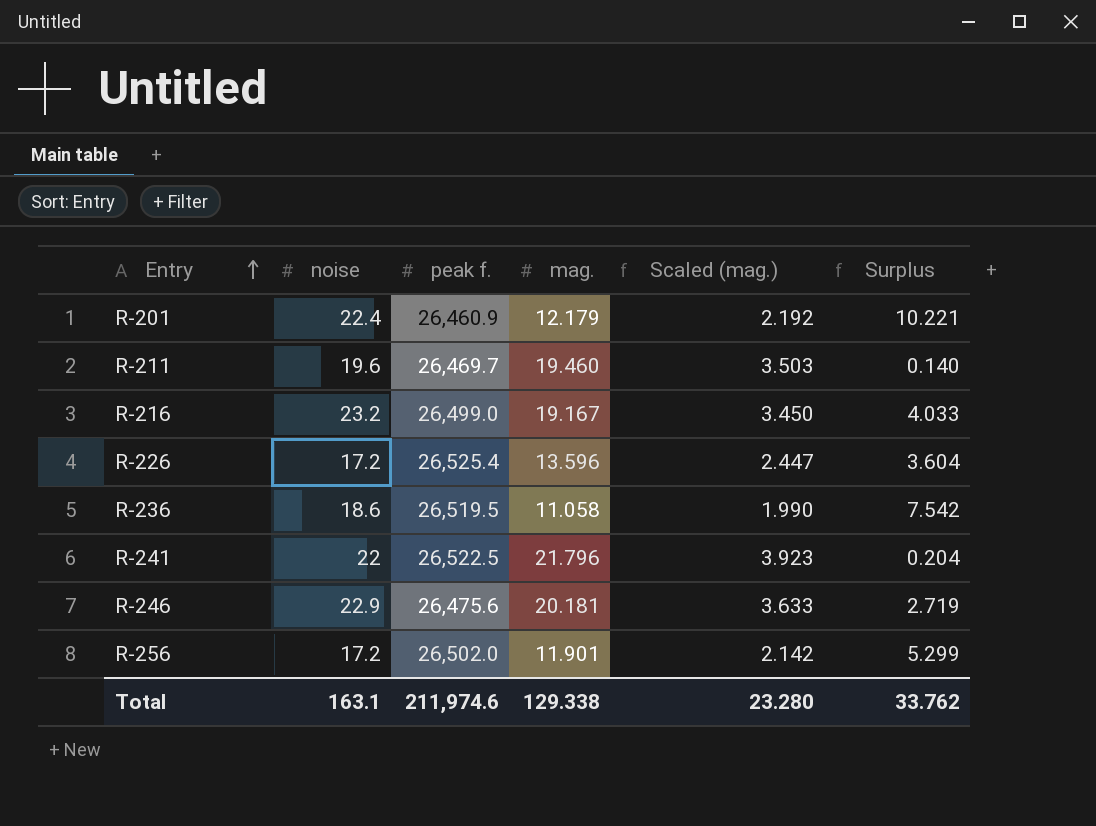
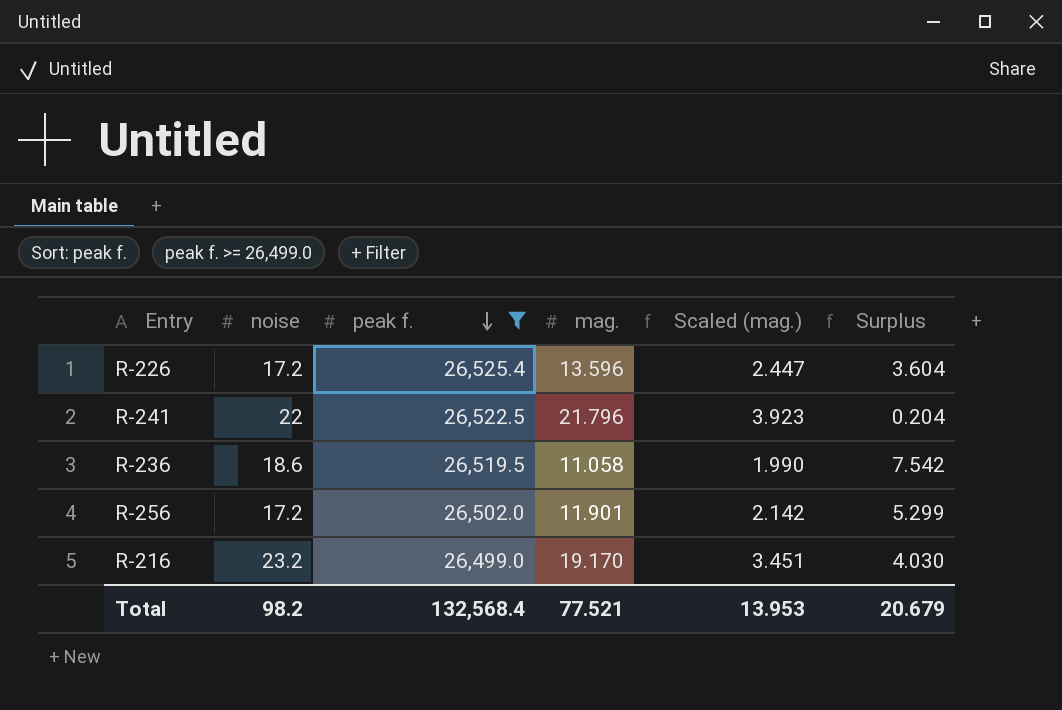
filter: none -> peak f. >= 26,499.0
row order: Entry ascending -> peak f. descending
R-216 | mag.: 19.167 -> 19.170
R-216 | Scaled (mag.): 3.450 -> 3.451
R-216 | Surplus: 4.033 -> 4.030
Total | noise: 163.1 -> 98.2
Total | peak f.: 211,974.6 -> 132,568.4
Total | mag.: 129.338 -> 77.521
Total | Scaled (mag.): 23.280 -> 13.953
Total | Surplus: 33.762 -> 20.679

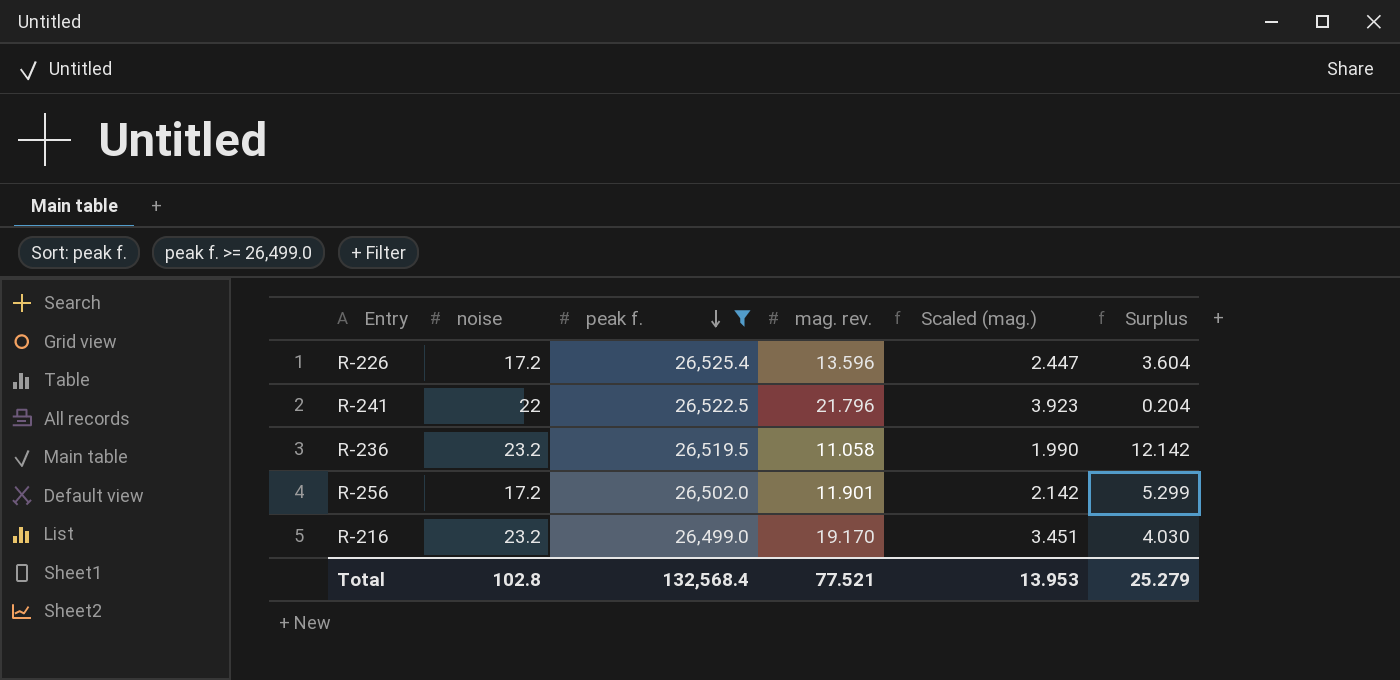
column name: mag. -> mag. rev.
R-236 | noise: 18.6 -> 23.2
R-236 | Surplus: 7.542 -> 12.142
Total | noise: 98.2 -> 102.8
Total | Surplus: 20.679 -> 25.279

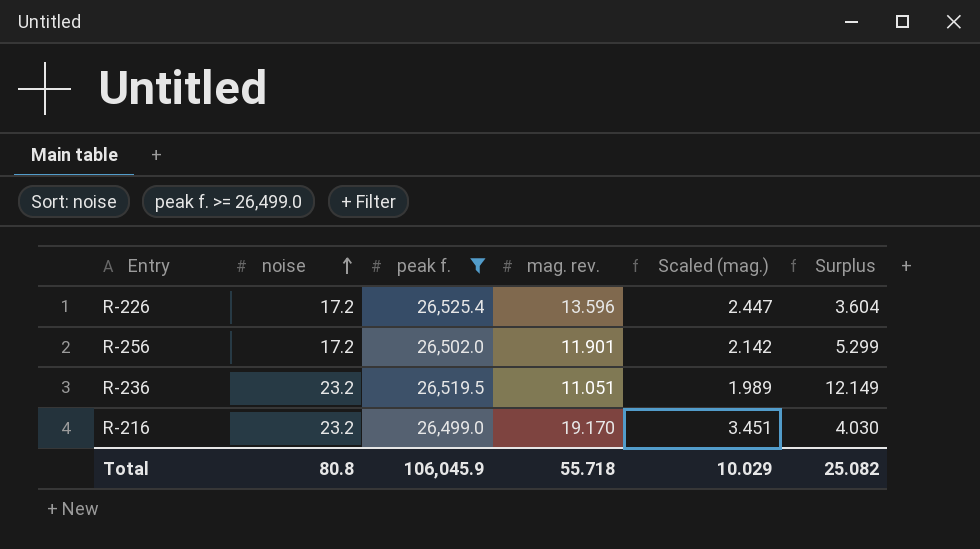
row order: peak f. descending -> noise ascending
row R-241: 22 | 26,522.5 | 21.796 | 3.923 | 0.204 -> none
R-236 | mag. rev.: 11.058 -> 11.051
R-236 | Scaled (mag.): 1.990 -> 1.989
R-236 | Surplus: 12.142 -> 12.149
Total | noise: 102.8 -> 80.8
Total | peak f.: 132,568.4 -> 106,045.9
Total | mag. rev.: 77.521 -> 55.718
Total | Scaled (mag.): 13.953 -> 10.029
Total | Surplus: 25.279 -> 25.082

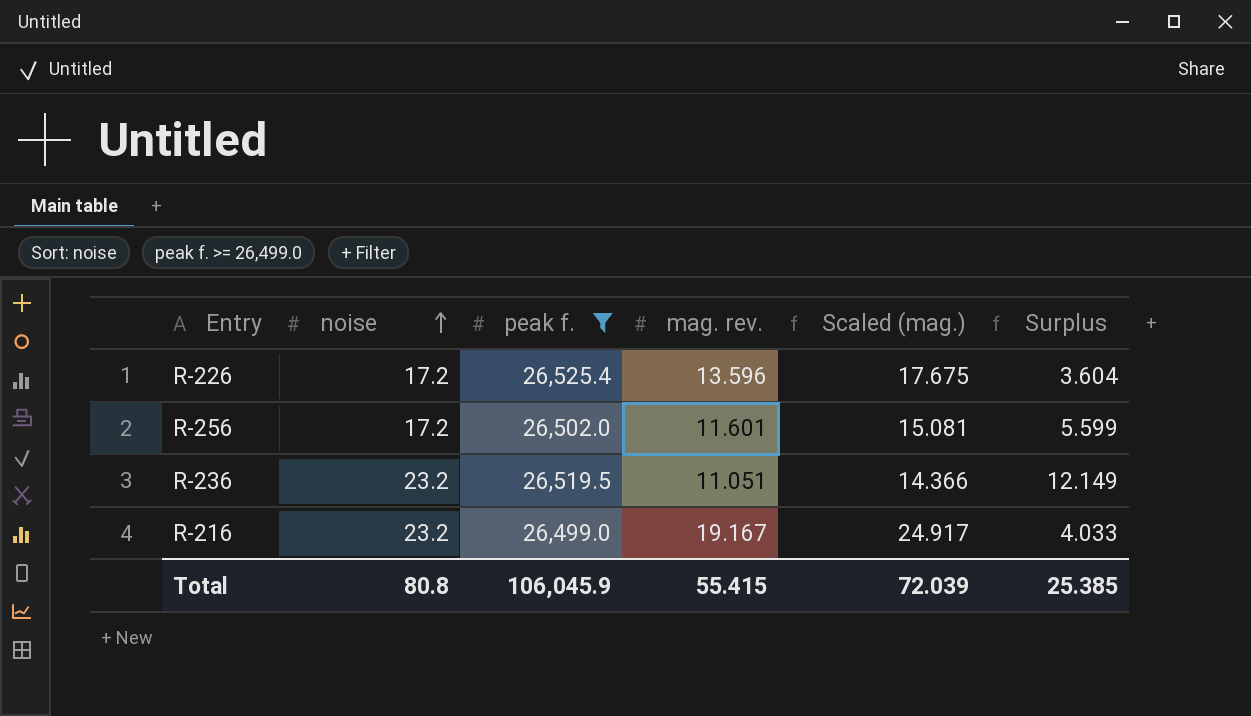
column Scaled (mag.) | formula: [mag. rev.] * 0.18 -> [mag. rev.] * 1.3
R-256 | mag. rev.: 11.901 -> 11.601
R-256 | Surplus: 5.299 -> 5.599
R-216 | mag. rev.: 19.170 -> 19.167
R-216 | Surplus: 4.030 -> 4.033
Total | mag. rev.: 55.718 -> 55.415
Total | Scaled (mag.): 10.029 -> 72.039
Total | Surplus: 25.082 -> 25.385

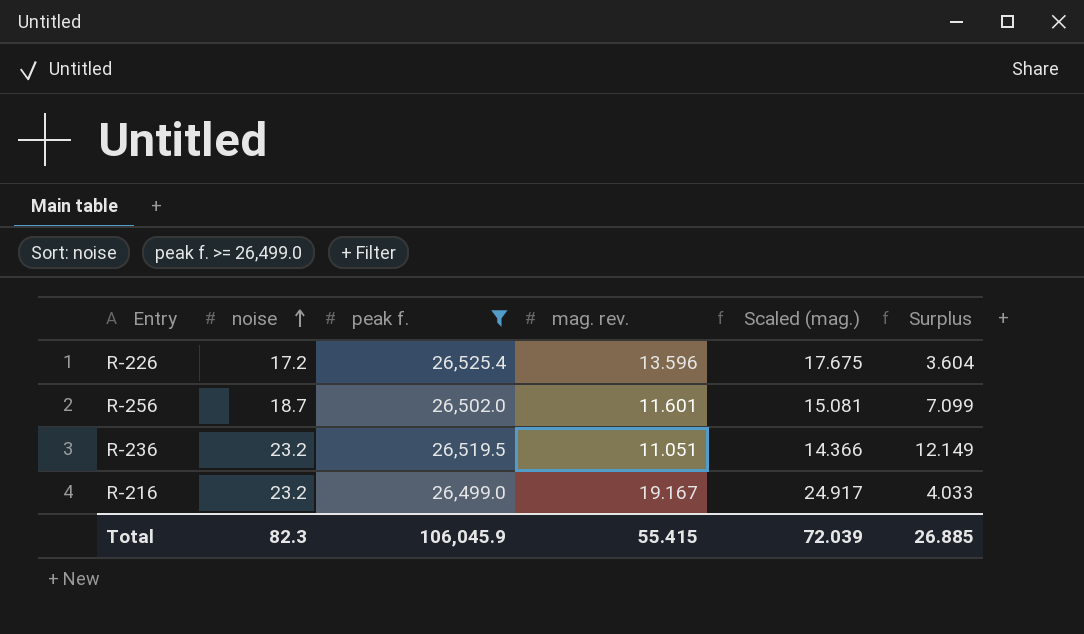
R-256 | noise: 17.2 -> 18.7
R-256 | Surplus: 5.599 -> 7.099
Total | noise: 80.8 -> 82.3
Total | Surplus: 25.385 -> 26.885

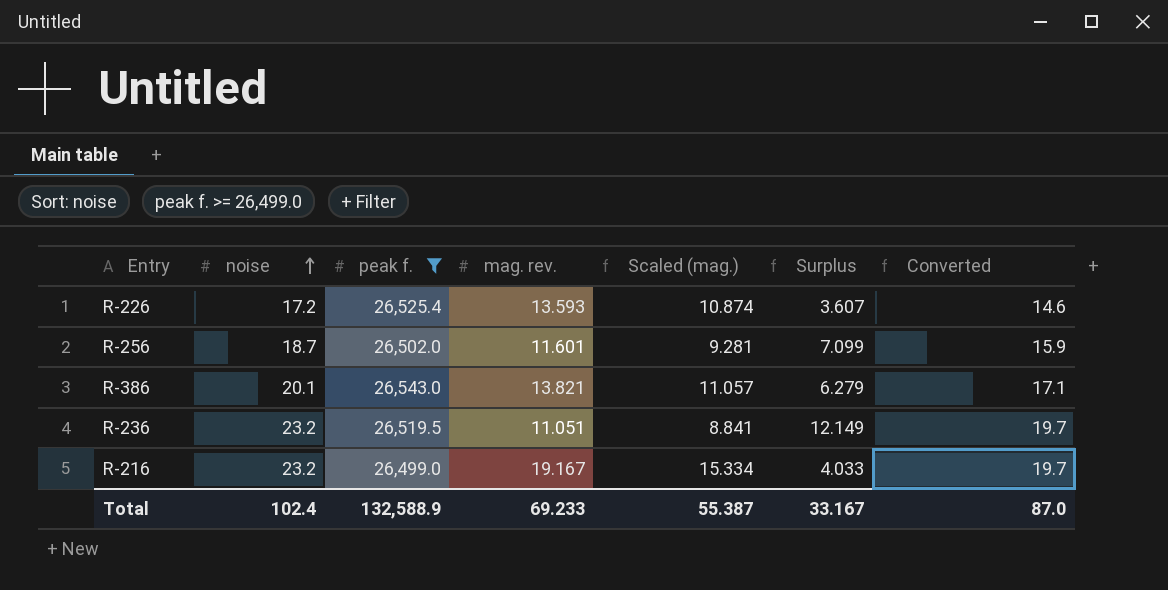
column Scaled (mag.) | formula: [mag. rev.] * 1.3 -> [mag. rev.] * 0.8
column Converted | formula: none -> [noise] * 0.85
R-226 | mag. rev.: 13.596 -> 13.593
R-226 | Surplus: 3.604 -> 3.607
row R-386: none -> 20.1 | 26,543.0 | 13.821 | 11.057 | 6.279 | 17.1
Total | noise: 82.3 -> 102.4
Total | peak f.: 106,045.9 -> 132,588.9
Total | mag. rev.: 55.415 -> 69.233
Total | Scaled (mag.): 72.039 -> 55.387
Total | Surplus: 26.885 -> 33.167

